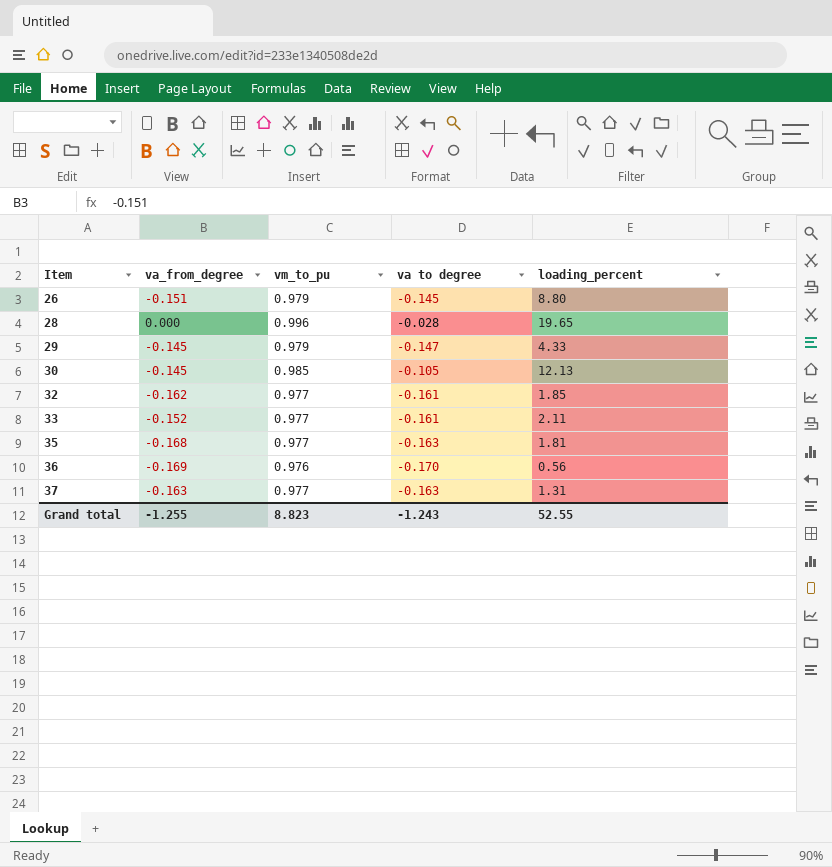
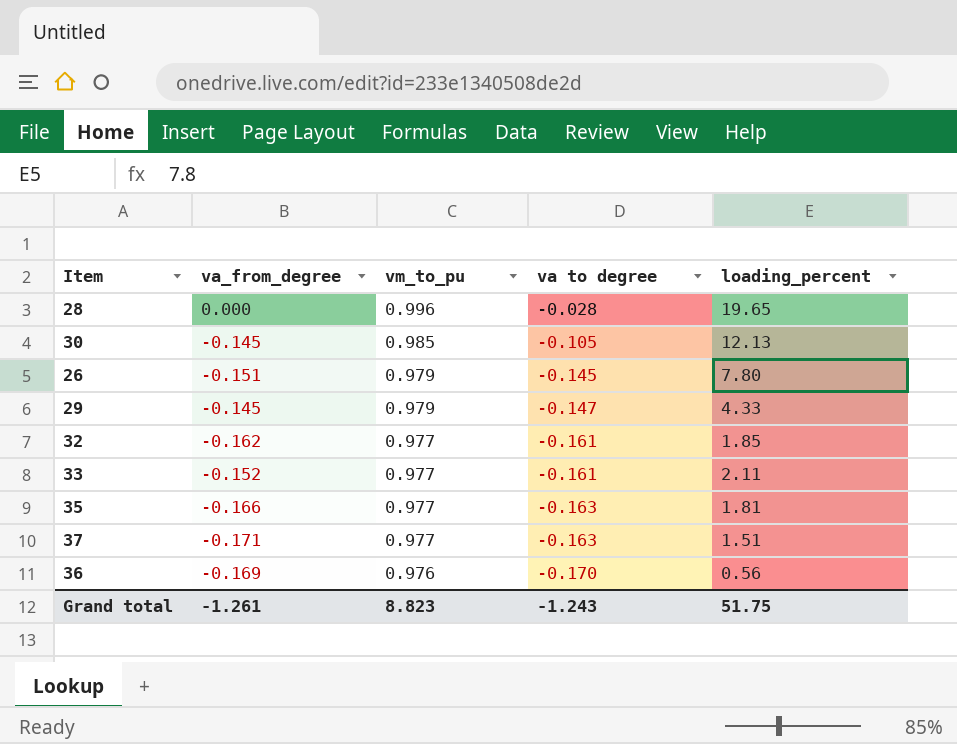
row order: Item ascending -> vm_to_pu descending
26 | loading_percent: 8.80 -> 7.80
35 | va_from_degree: -0.168 -> -0.166
37 | va_from_degree: -0.163 -> -0.171
37 | loading_percent: 1.31 -> 1.51
Grand total | va_from_degree: -1.255 -> -1.261
Grand total | loading_percent: 52.55 -> 51.75

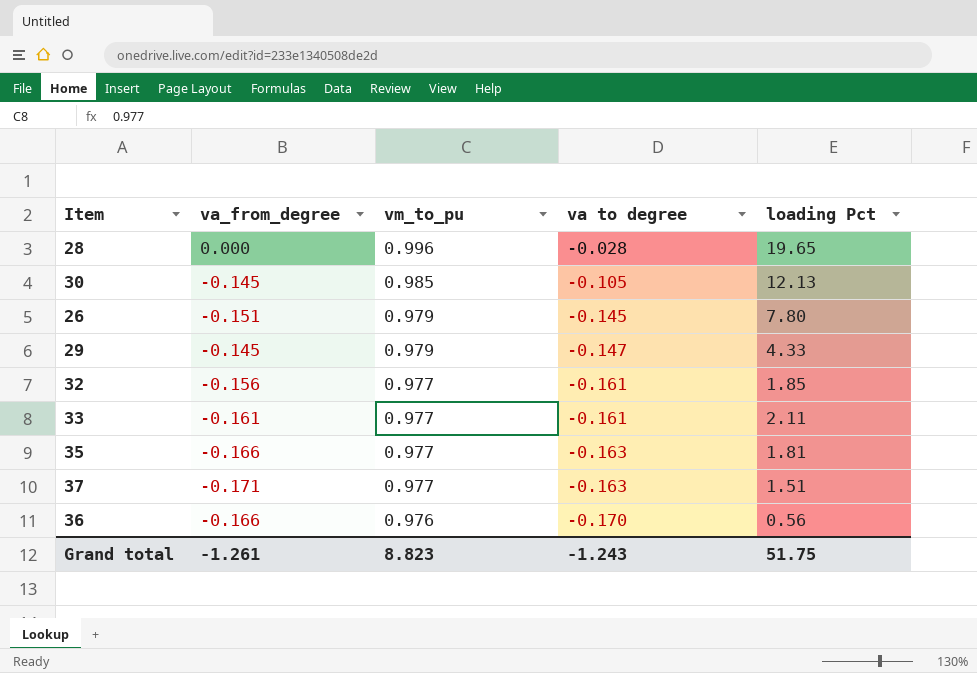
column name: loading_percent -> loading Pct
32 | va_from_degree: -0.162 -> -0.156
33 | va_from_degree: -0.152 -> -0.161
36 | va_from_degree: -0.169 -> -0.166

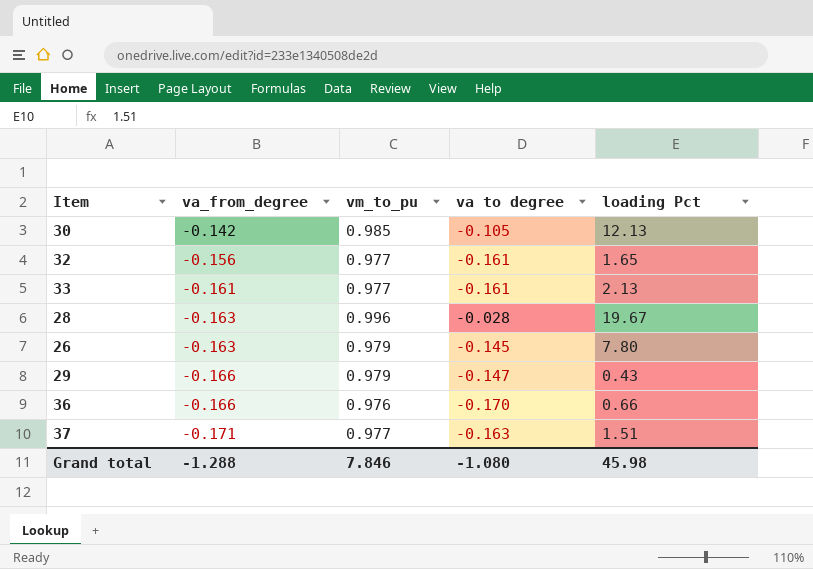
row order: vm_to_pu descending -> va_from_degree descending
row 35: -0.166 | 0.977 | -0.163 | 1.81 -> none
30 | va_from_degree: -0.145 -> -0.142
32 | loading Pct: 1.85 -> 1.65
33 | loading Pct: 2.11 -> 2.13
28 | va_from_degree: 0.000 -> -0.163
28 | loading Pct: 19.65 -> 19.67
26 | va_from_degree: -0.151 -> -0.163
29 | va_from_degree: -0.145 -> -0.166
29 | loading Pct: 4.33 -> 0.43
36 | loading Pct: 0.56 -> 0.66
Grand total | va_from_degree: -1.261 -> -1.288
Grand total | vm_to_pu: 8.823 -> 7.846
Grand total | va to degree: -1.243 -> -1.080
Grand total | loading Pct: 51.75 -> 45.98

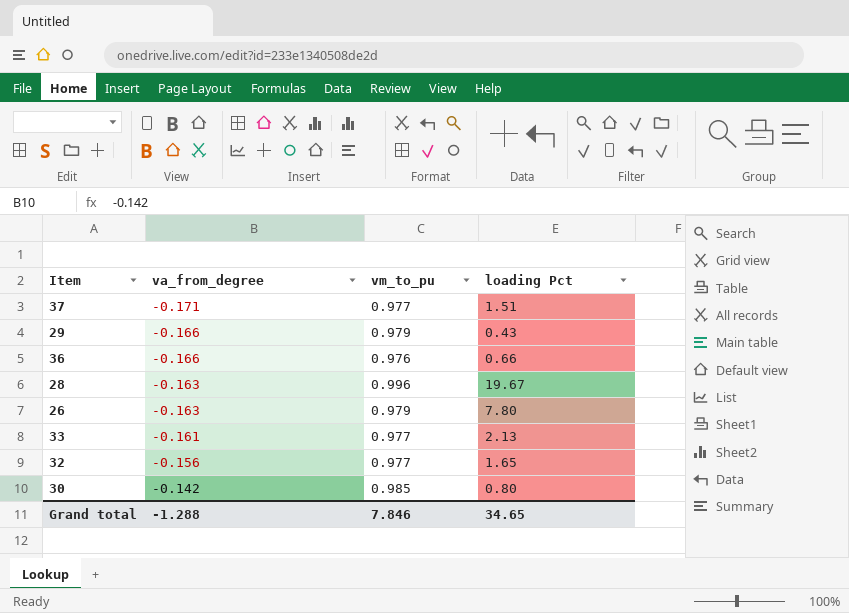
row order: va_from_degree descending -> va_from_degree ascending
column va to degree | position: 4 -> none
30 | loading Pct: 12.13 -> 0.80
Grand total | loading Pct: 45.98 -> 34.65

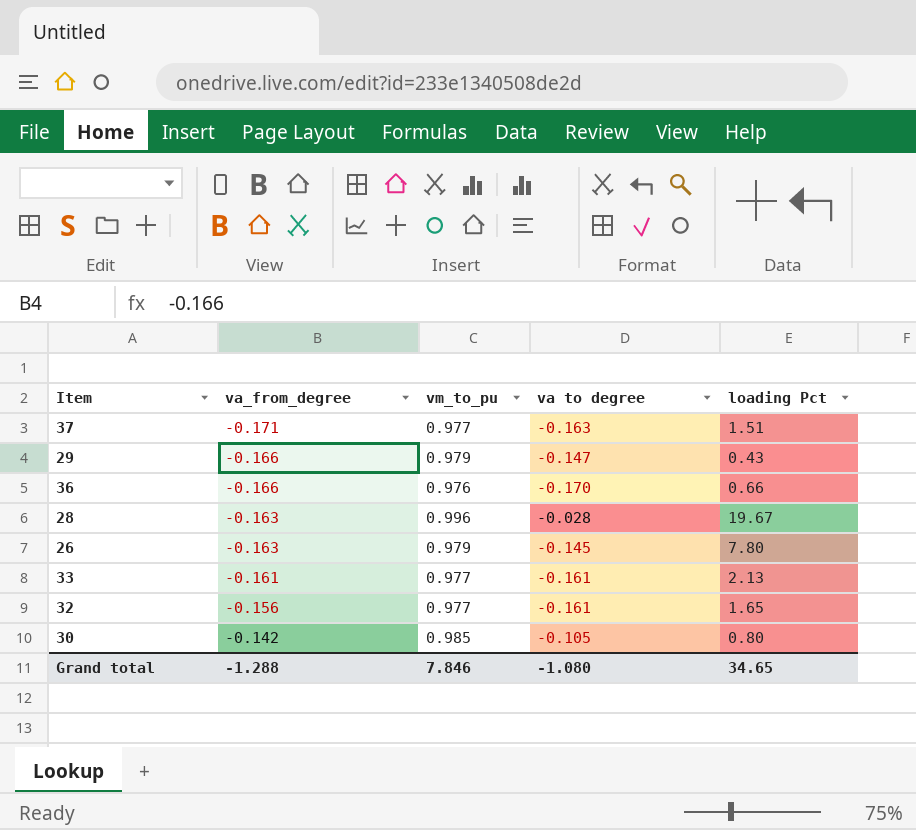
column va to degree | position: none -> 4

